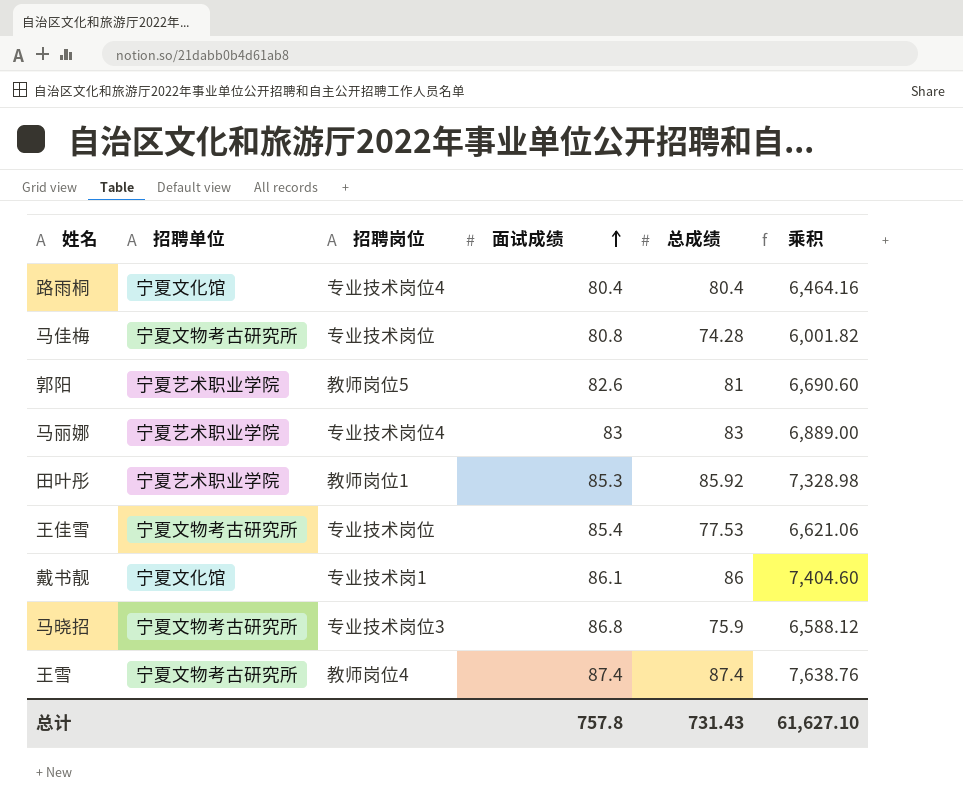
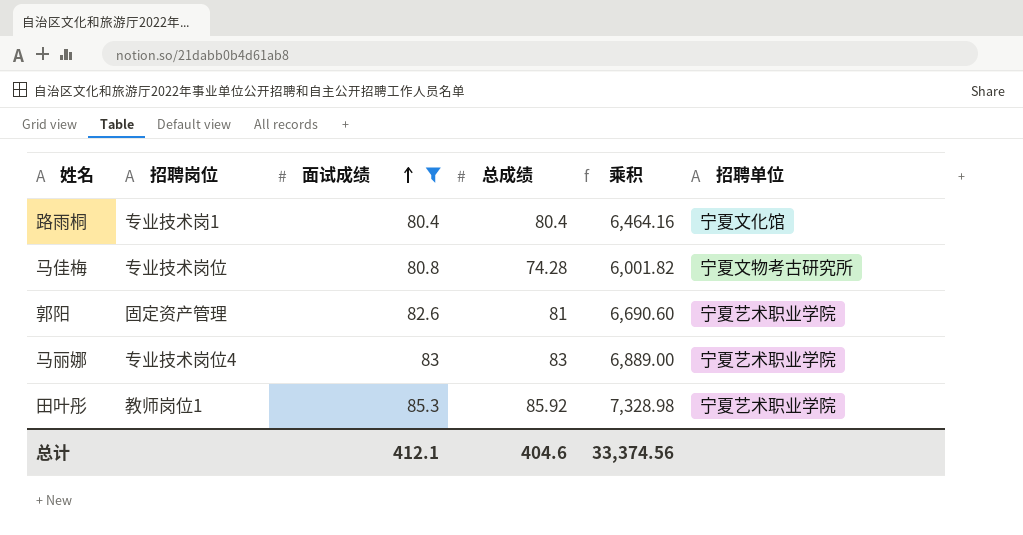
filter: none -> 面试成绩 <= 85.3
column 招聘单位 | position: 2 -> 6
路雨桐 | 招聘岗位: 专业技术岗位4 -> 专业技术岗1
郭阳 | 招聘岗位: 教师岗位5 -> 固定资产管理
总计 | 面试成绩: 757.8 -> 412.1
总计 | 总成绩: 731.43 -> 404.6
总计 | 乘积: 61,627.10 -> 33,374.56

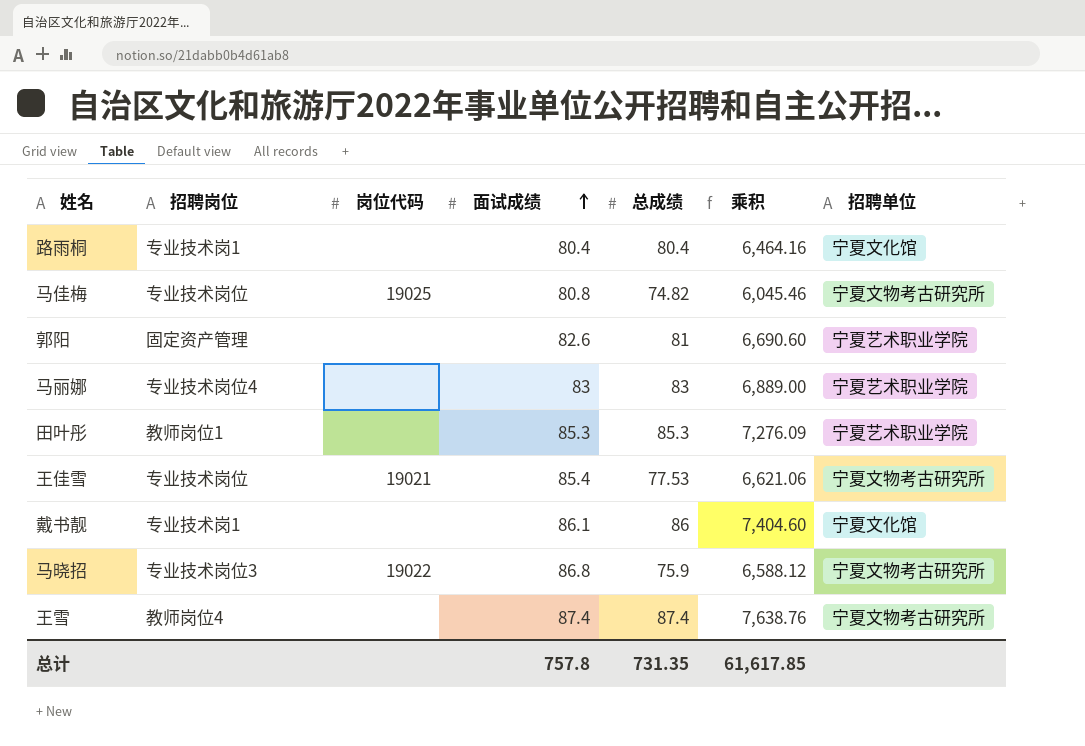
filter: 面试成绩 <= 85.3 -> none
column 岗位代码 | position: none -> 3
马佳梅 | 总成绩: 74.28 -> 74.82
马佳梅 | 乘积: 6,001.82 -> 6,045.46
田叶彤 | 总成绩: 85.92 -> 85.3
田叶彤 | 乘积: 7,328.98 -> 7,276.09
总计 | 面试成绩: 412.1 -> 757.8
总计 | 总成绩: 404.6 -> 731.35
总计 | 乘积: 33,374.56 -> 61,617.85

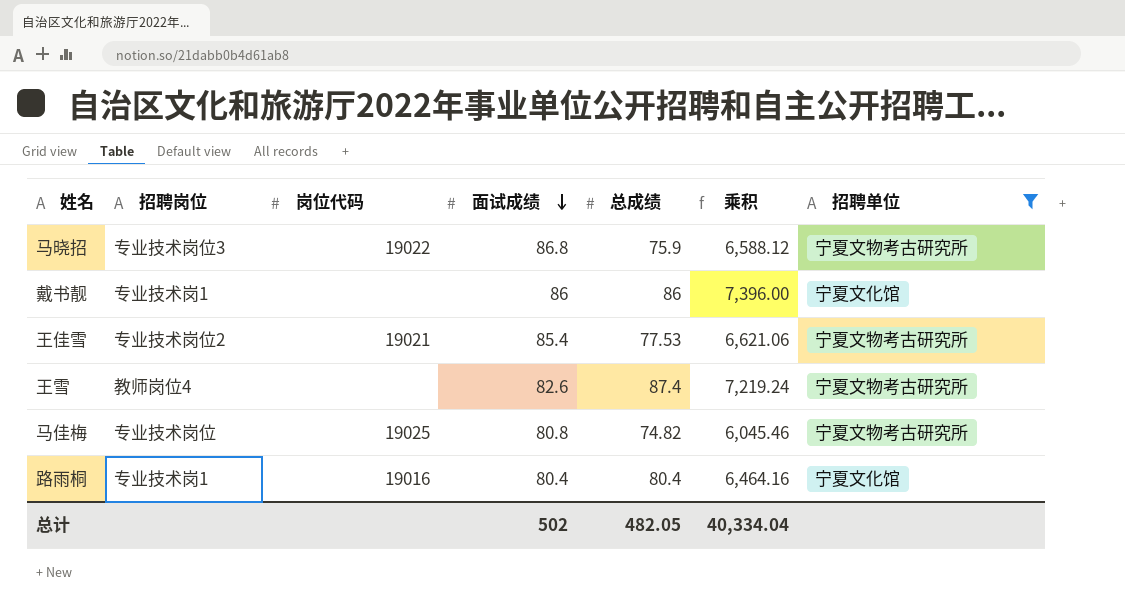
filter: none -> 招聘单位 != 宁夏艺术职业学院
row order: 面试成绩 ascending -> 面试成绩 descending
戴书靓 | 面试成绩: 86.1 -> 86
戴书靓 | 乘积: 7,404.60 -> 7,396.00
王佳雪 | 招聘岗位: 专业技术岗位 -> 专业技术岗位2
王雪 | 面试成绩: 87.4 -> 82.6
王雪 | 乘积: 7,638.76 -> 7,219.24
路雨桐 | 岗位代码: none -> 19016
总计 | 面试成绩: 757.8 -> 502
总计 | 总成绩: 731.35 -> 482.05
总计 | 乘积: 61,617.85 -> 40,334.04

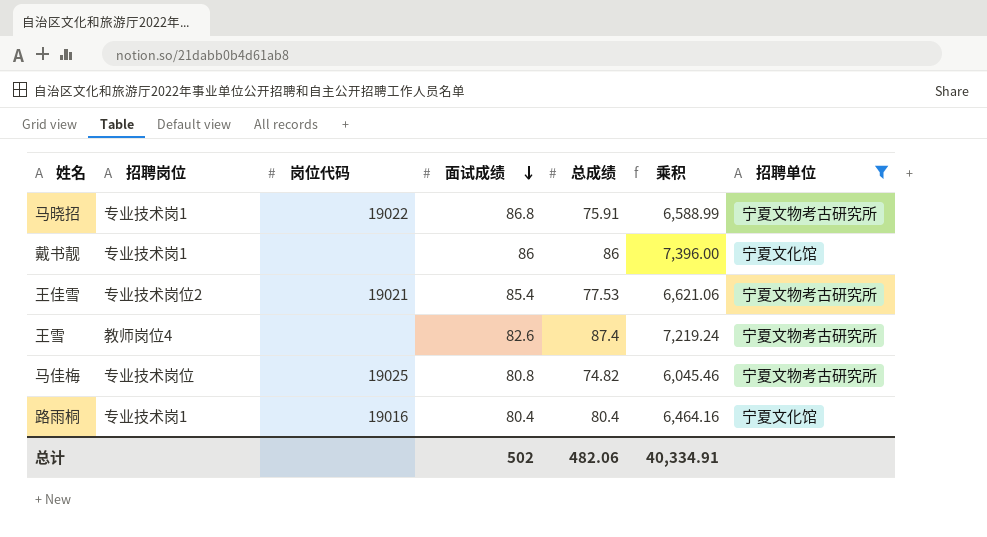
马晓招 | 招聘岗位: 专业技术岗位3 -> 专业技术岗1
马晓招 | 总成绩: 75.9 -> 75.91
马晓招 | 乘积: 6,588.12 -> 6,588.99
总计 | 总成绩: 482.05 -> 482.06
总计 | 乘积: 40,334.04 -> 40,334.91

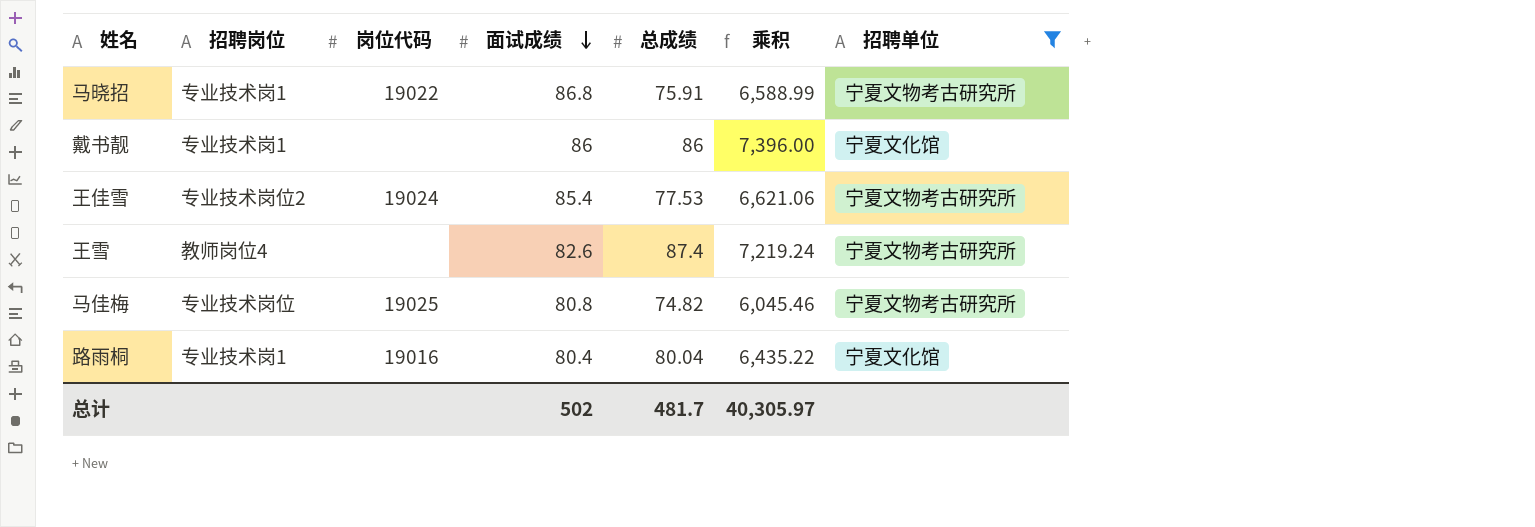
王佳雪 | 岗位代码: 19021 -> 19024
路雨桐 | 总成绩: 80.4 -> 80.04
路雨桐 | 乘积: 6,464.16 -> 6,435.22
总计 | 总成绩: 482.06 -> 481.7
总计 | 乘积: 40,334.91 -> 40,305.97

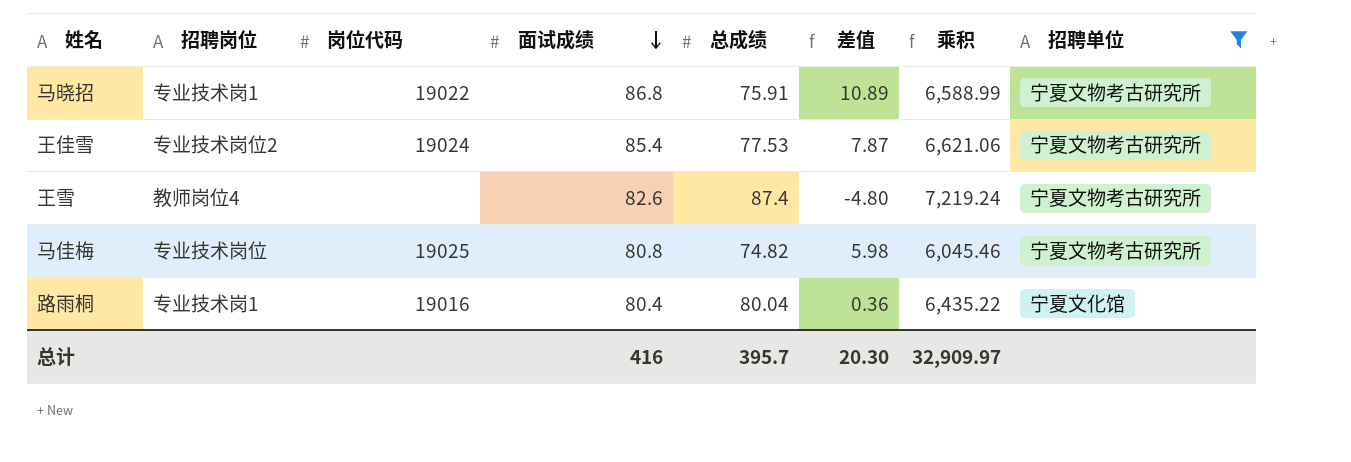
column 差值 | formula: none -> [面试成绩] - [总成绩]
row 戴书靓: 专业技术岗1 | none | 86 | 86 | 7,396.00 | 宁夏文化馆 -> none
总计 | 面试成绩: 502 -> 416
总计 | 总成绩: 481.7 -> 395.7
总计 | 乘积: 40,305.97 -> 32,909.97

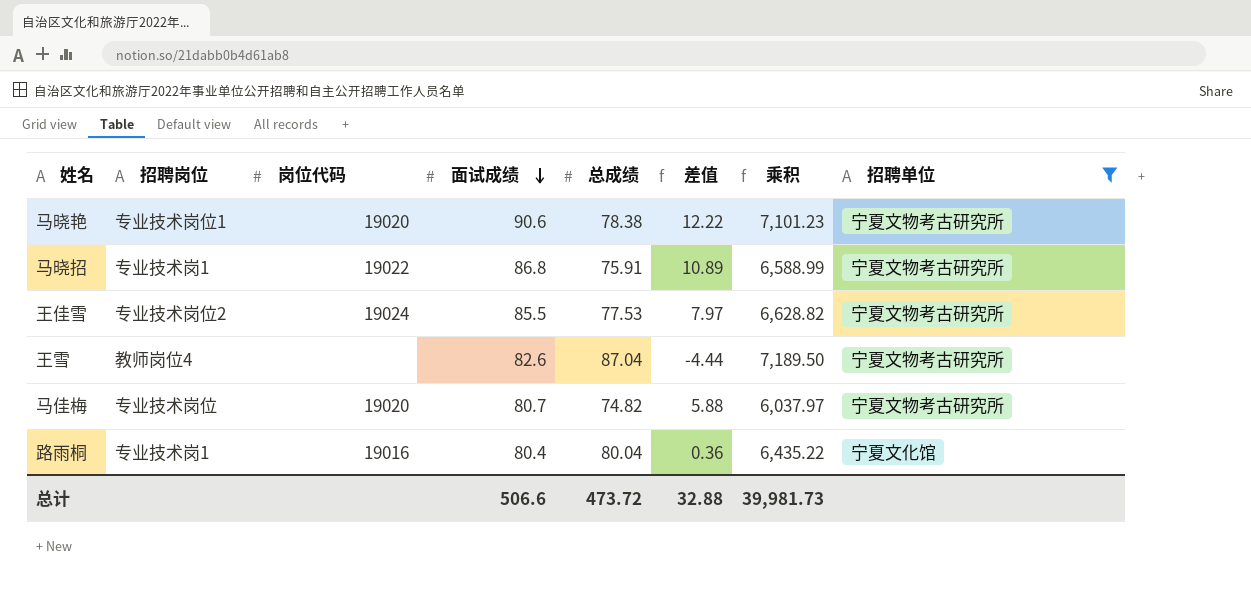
row 马晓艳: none -> 专业技术岗位1 | 19020 | 90.6 | 78.38 | 12.22 | 7,101.23 | 宁夏文物考古研究所
王佳雪 | 面试成绩: 85.4 -> 85.5
王佳雪 | 差值: 7.87 -> 7.97
王佳雪 | 乘积: 6,621.06 -> 6,628.82
王雪 | 总成绩: 87.4 -> 87.04
王雪 | 差值: -4.80 -> -4.44
王雪 | 乘积: 7,219.24 -> 7,189.50
马佳梅 | 岗位代码: 19025 -> 19020
马佳梅 | 面试成绩: 80.8 -> 80.7
马佳梅 | 差值: 5.98 -> 5.88
马佳梅 | 乘积: 6,045.46 -> 6,037.97
总计 | 面试成绩: 416 -> 506.6
总计 | 总成绩: 395.7 -> 473.72
总计 | 差值: 20.30 -> 32.88
总计 | 乘积: 32,909.97 -> 39,981.73

